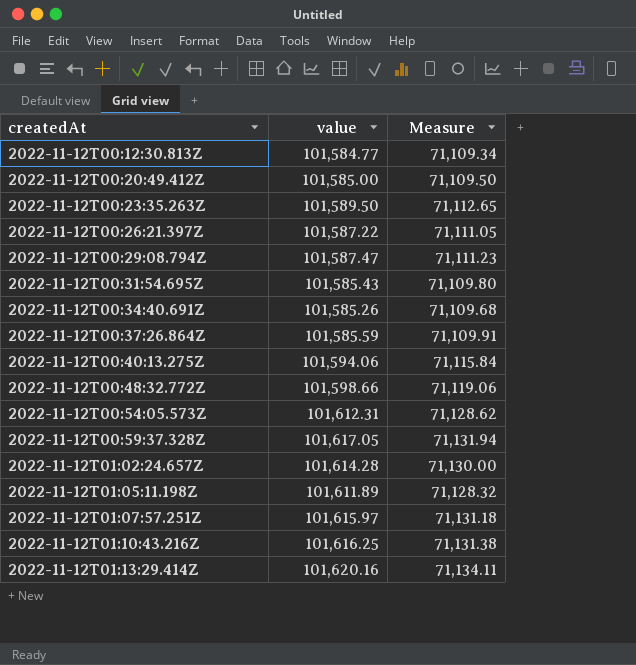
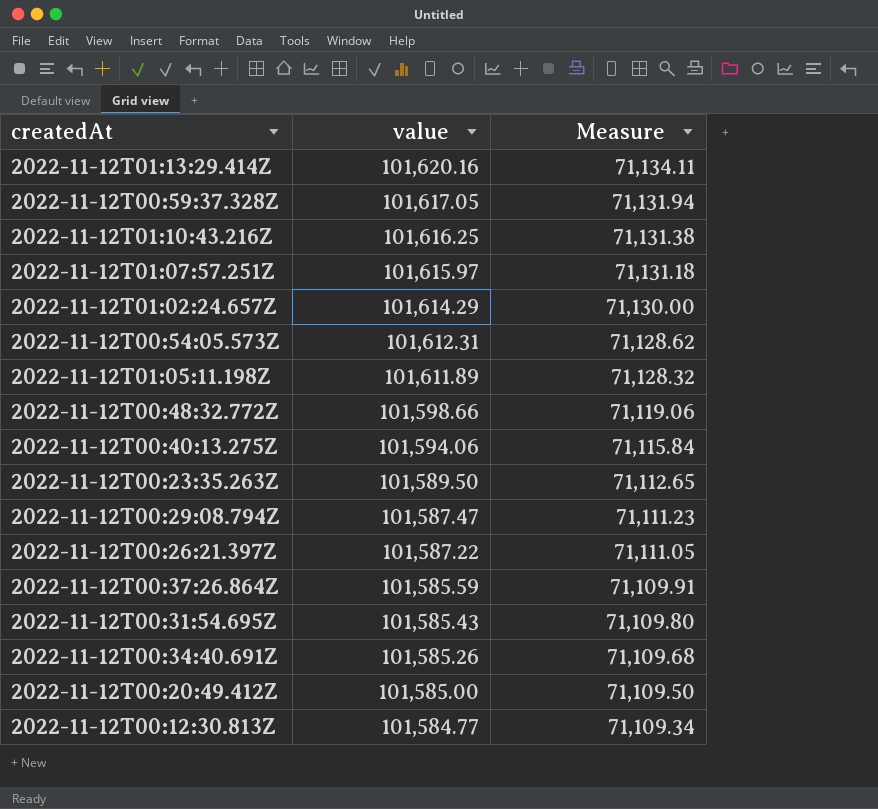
row order: createdAt ascending -> value descending
2022-11-12T01:02:24.657Z | value: 101,614.28 -> 101,614.29

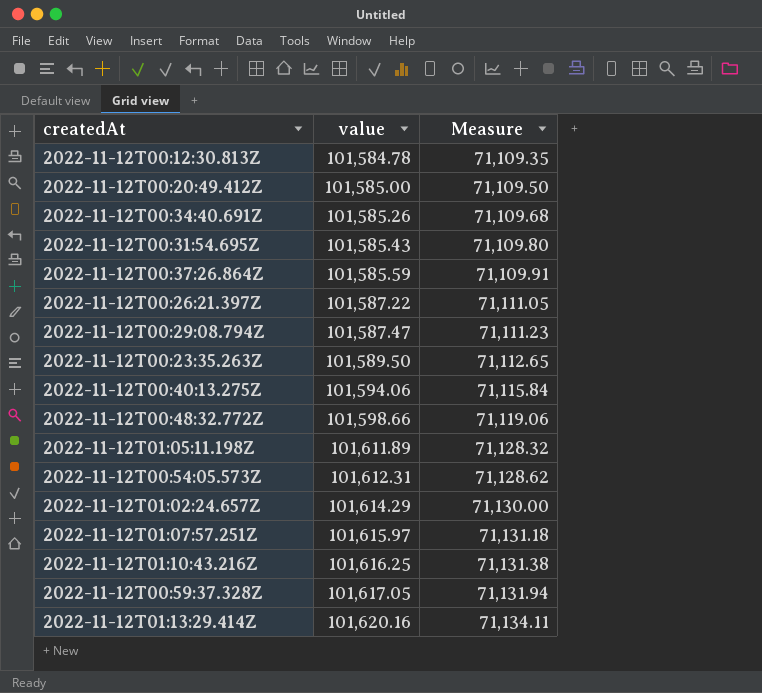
row order: value descending -> value ascending
2022-11-12T00:12:30.813Z | value: 101,584.77 -> 101,584.78
2022-11-12T00:12:30.813Z | Measure: 71,109.34 -> 71,109.35

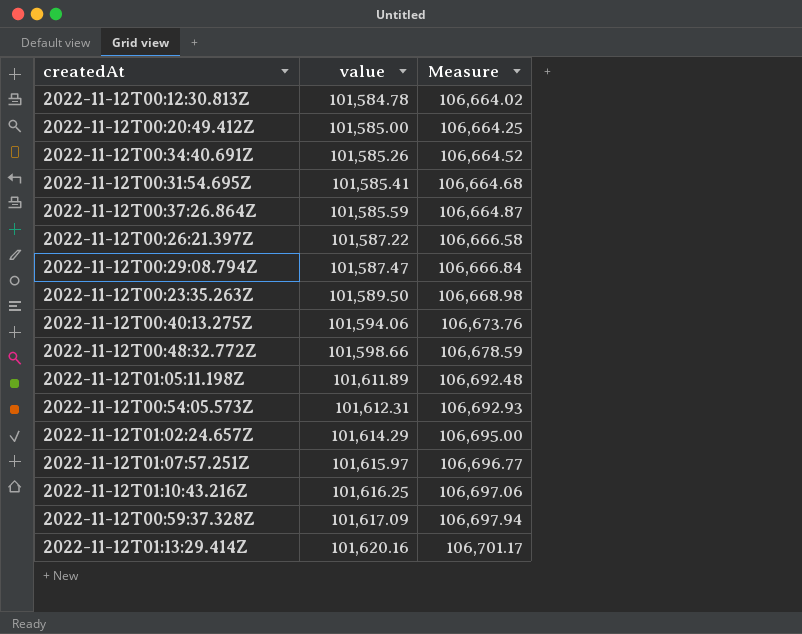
column Measure | formula: [value] * 0.7 -> [value] * 1.05
2022-11-12T00:31:54.695Z | value: 101,585.43 -> 101,585.41
2022-11-12T00:59:37.328Z | value: 101,617.05 -> 101,617.09

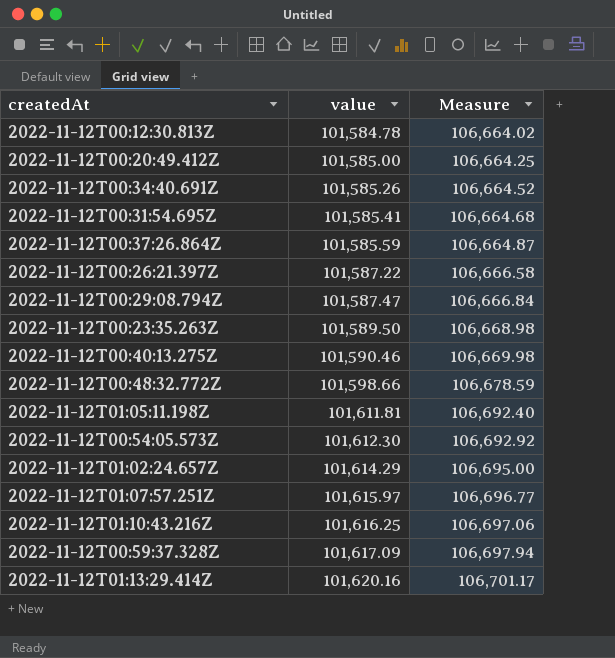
2022-11-12T00:40:13.275Z | value: 101,594.06 -> 101,590.46
2022-11-12T00:40:13.275Z | Measure: 106,673.76 -> 106,669.98
2022-11-12T01:05:11.198Z | value: 101,611.89 -> 101,611.81
2022-11-12T01:05:11.198Z | Measure: 106,692.48 -> 106,692.40
2022-11-12T00:54:05.573Z | value: 101,612.31 -> 101,612.30
2022-11-12T00:54:05.573Z | Measure: 106,692.93 -> 106,692.92

